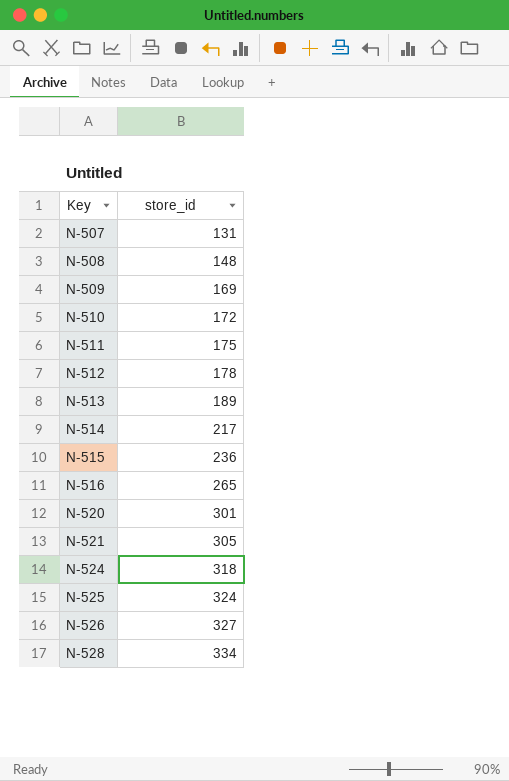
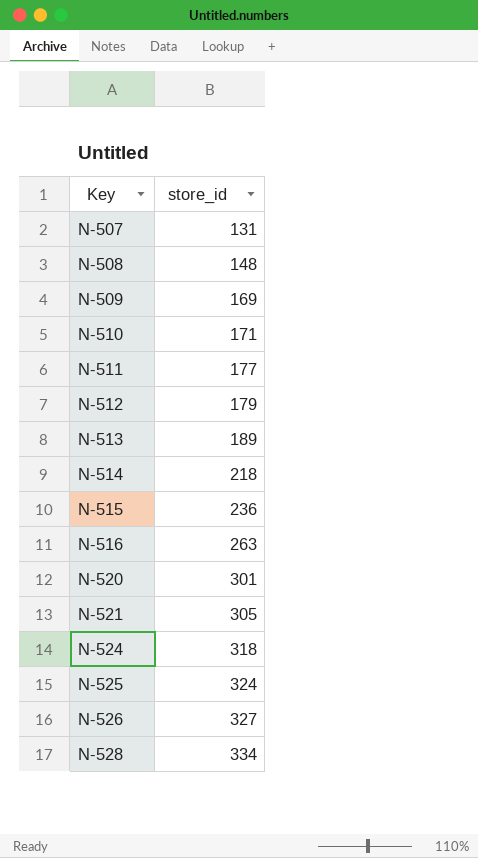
N-510 | store_id: 172 -> 171
N-511 | store_id: 175 -> 177
N-512 | store_id: 178 -> 179
N-514 | store_id: 217 -> 218
N-516 | store_id: 265 -> 263

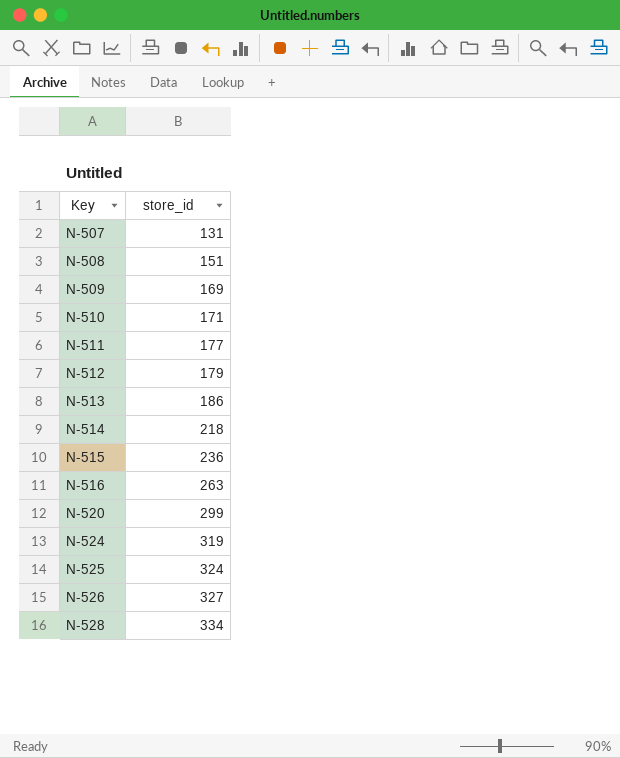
row N-521: 305 -> none
N-508 | store_id: 148 -> 151
N-513 | store_id: 189 -> 186
N-520 | store_id: 301 -> 299
N-524 | store_id: 318 -> 319

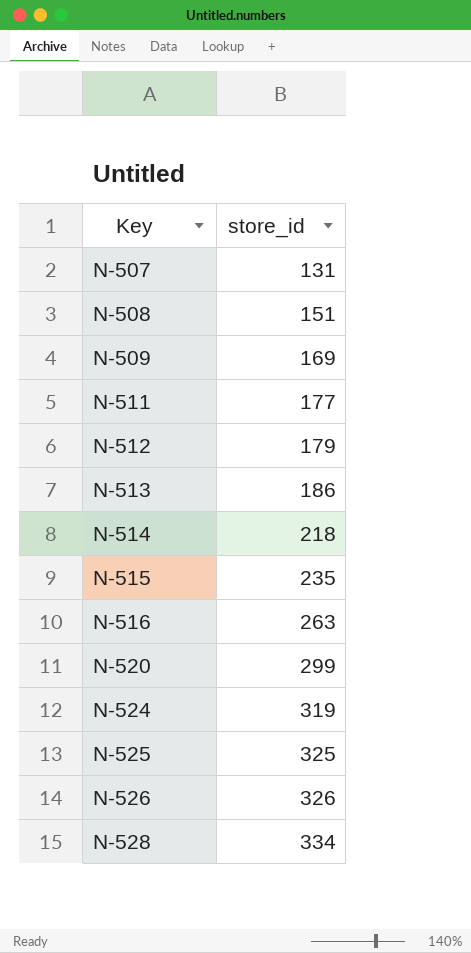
row N-510: 171 -> none
N-515 | store_id: 236 -> 235
N-525 | store_id: 324 -> 325
N-526 | store_id: 327 -> 326

